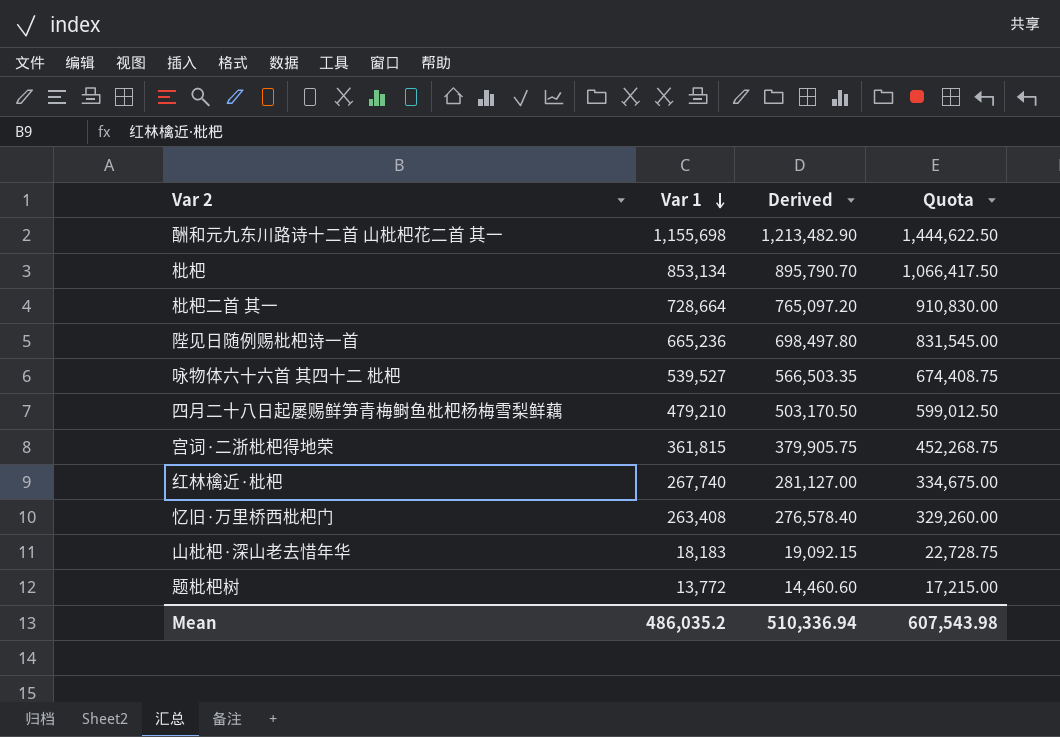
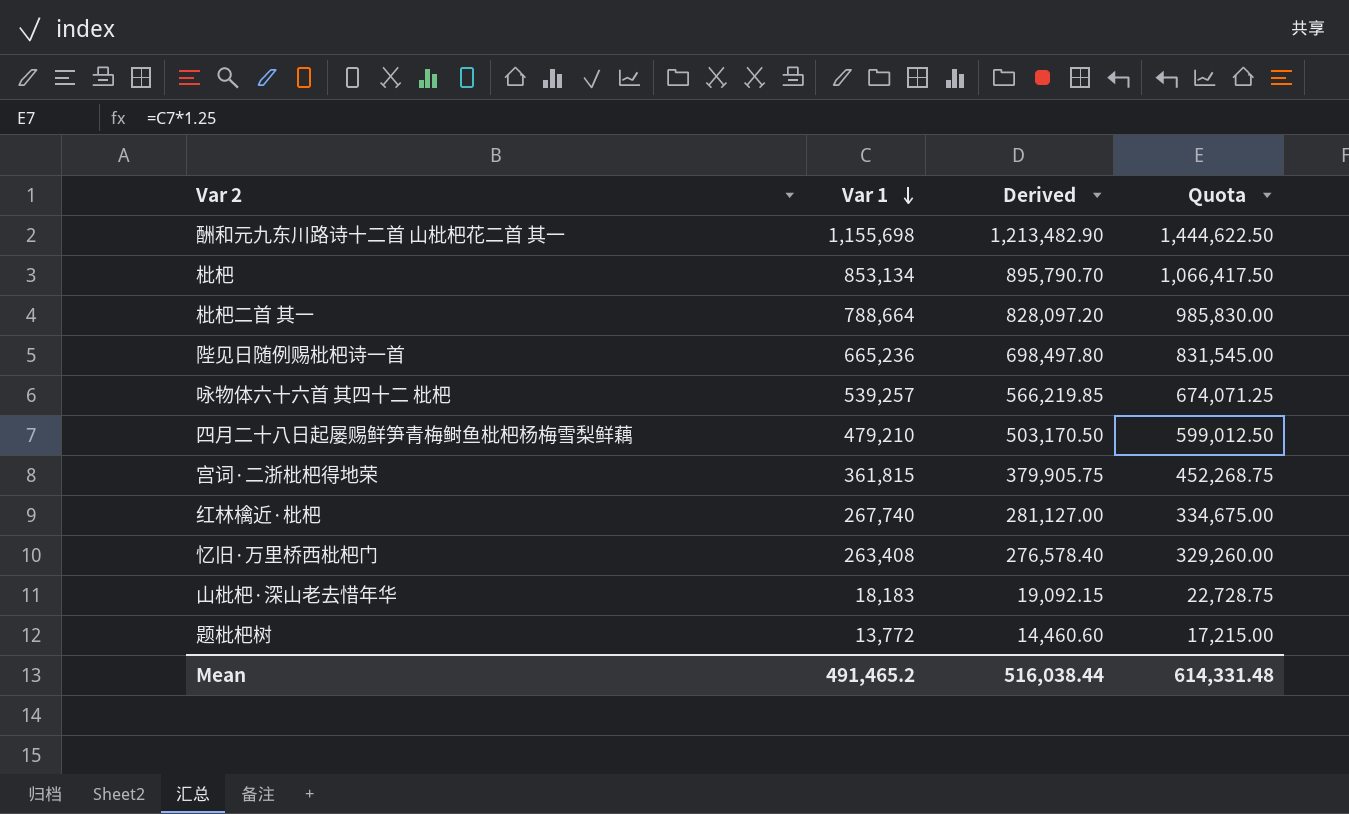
枇杷二首 其一 | Var 1: 728,664 -> 788,664
枇杷二首 其一 | Derived: 765,097.20 -> 828,097.20
枇杷二首 其一 | Quota: 910,830.00 -> 985,830.00
咏物体六十六首 其四十二 枇杷 | Var 1: 539,527 -> 539,257
咏物体六十六首 其四十二 枇杷 | Derived: 566,503.35 -> 566,219.85
咏物体六十六首 其四十二 枇杷 | Quota: 674,408.75 -> 674,071.25
Mean | Var 1: 486,035.2 -> 491,465.2
Mean | Derived: 510,336.94 -> 516,038.44
Mean | Quota: 607,543.98 -> 614,331.48

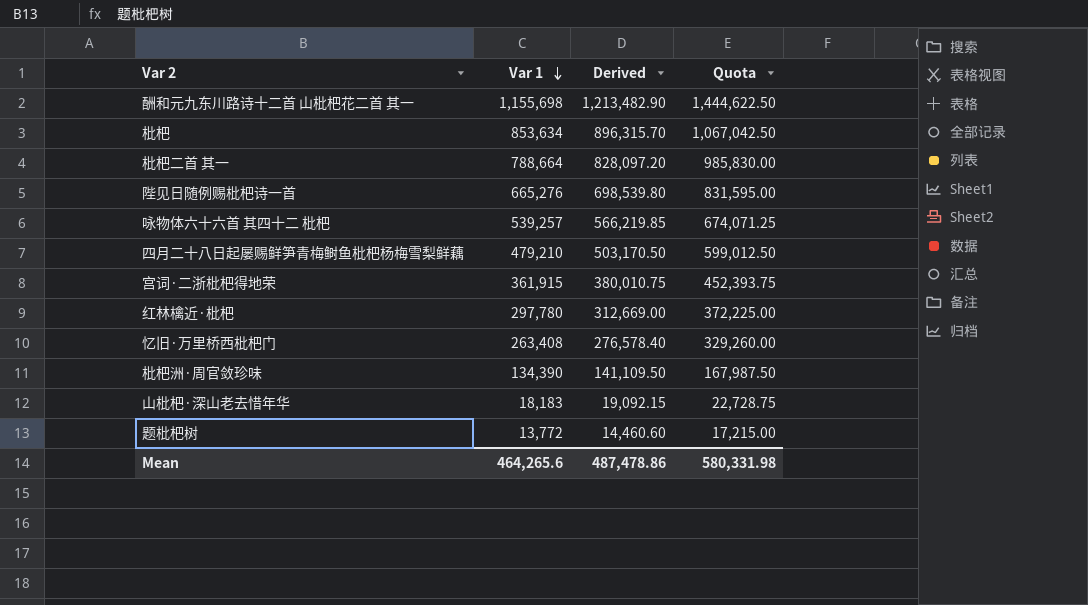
枇杷 | Var 1: 853,134 -> 853,634
枇杷 | Derived: 895,790.70 -> 896,315.70
枇杷 | Quota: 1,066,417.50 -> 1,067,042.50
陛见日随例赐枇杷诗一首 | Var 1: 665,236 -> 665,276
陛见日随例赐枇杷诗一首 | Derived: 698,497.80 -> 698,539.80
陛见日随例赐枇杷诗一首 | Quota: 831,545.00 -> 831,595.00
宫词·二浙枇杷得地荣 | Var 1: 361,815 -> 361,915
宫词·二浙枇杷得地荣 | Derived: 379,905.75 -> 380,010.75
宫词·二浙枇杷得地荣 | Quota: 452,268.75 -> 452,393.75
红林檎近·枇杷 | Var 1: 267,740 -> 297,780
红林檎近·枇杷 | Derived: 281,127.00 -> 312,669.00
红林檎近·枇杷 | Quota: 334,675.00 -> 372,225.00
row 枇杷洲·周官敛珍味: none -> 134,390 | 141,109.50 | 167,987.50
Mean | Var 1: 491,465.2 -> 464,265.6
Mean | Derived: 516,038.44 -> 487,478.86
Mean | Quota: 614,331.48 -> 580,331.98

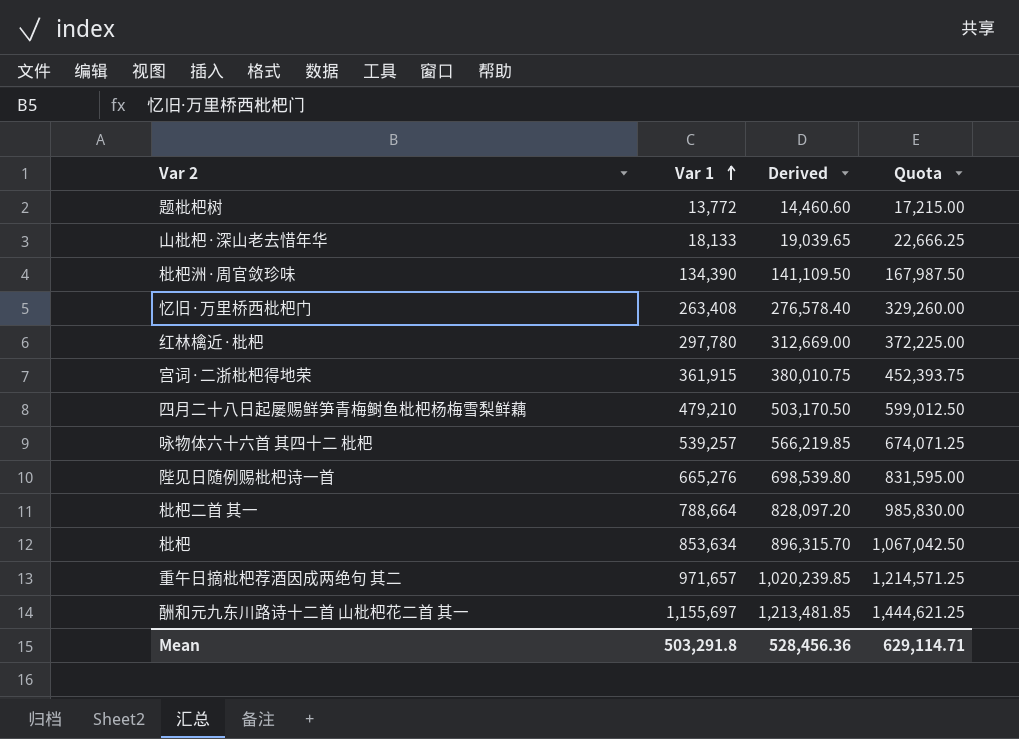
row order: Var 1 descending -> Var 1 ascending
山枇杷·深山老去惜年华 | Var 1: 18,183 -> 18,133
山枇杷·深山老去惜年华 | Derived: 19,092.15 -> 19,039.65
山枇杷·深山老去惜年华 | Quota: 22,728.75 -> 22,666.25
row 重午日摘枇杷荐酒因成两绝句 其二: none -> 971,657 | 1,020,239.85 | 1,214,571.25
酬和元九东川路诗十二首 山枇杷花二首 其一 | Var 1: 1,155,698 -> 1,155,697
酬和元九东川路诗十二首 山枇杷花二首 其一 | Derived: 1,213,482.90 -> 1,213,481.85
酬和元九东川路诗十二首 山枇杷花二首 其一 | Quota: 1,444,622.50 -> 1,444,621.25
Mean | Var 1: 464,265.6 -> 503,291.8
Mean | Derived: 487,478.86 -> 528,456.36
Mean | Quota: 580,331.98 -> 629,114.71

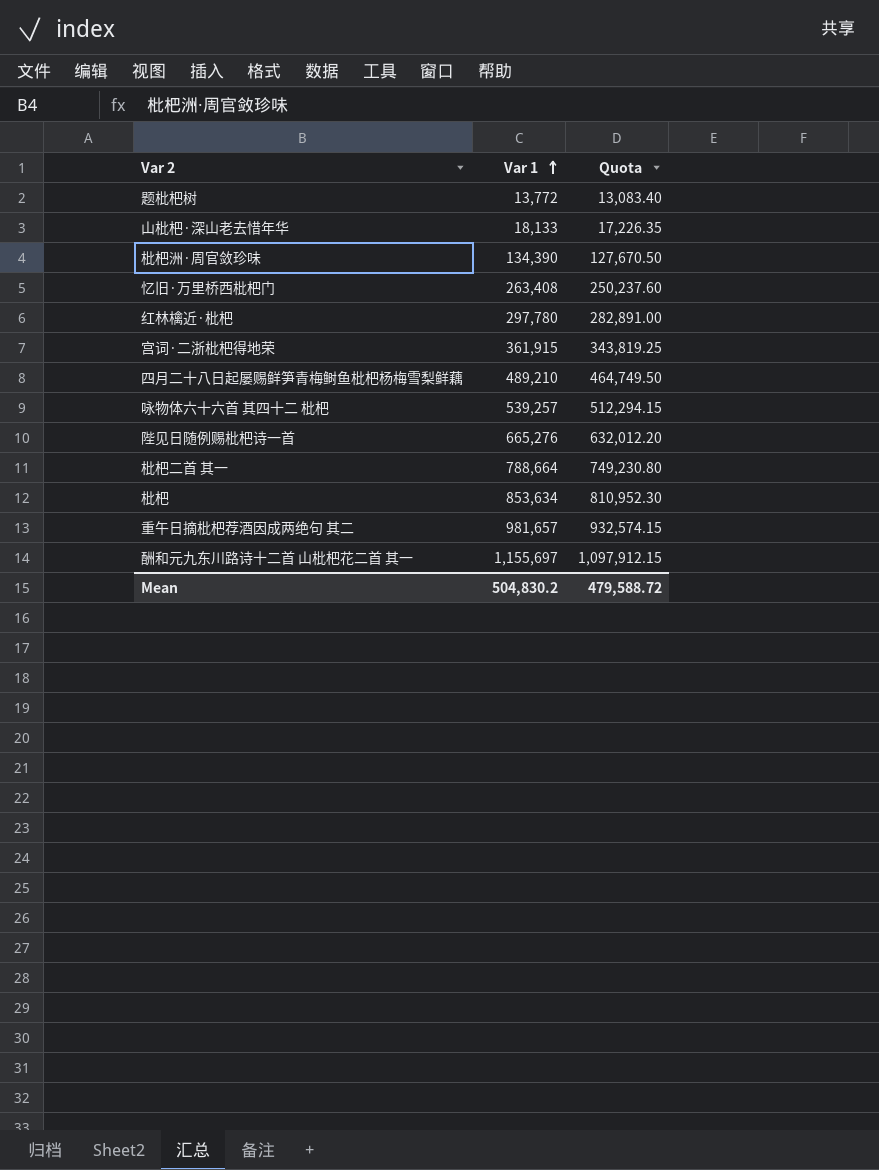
column Derived | formula: [Var 1] * 1.05 -> none
column Quota | formula: [Var 1] * 1.25 -> [Var 1] * 0.95
四月二十八日起屡赐鲜笋青梅鲥鱼枇杷杨梅雪梨鲜藕 | Var 1: 479,210 -> 489,210
重午日摘枇杷荐酒因成两绝句 其二 | Var 1: 971,657 -> 981,657
Mean | Var 1: 503,291.8 -> 504,830.2
Mean | Quota: 629,114.71 -> 479,588.72

